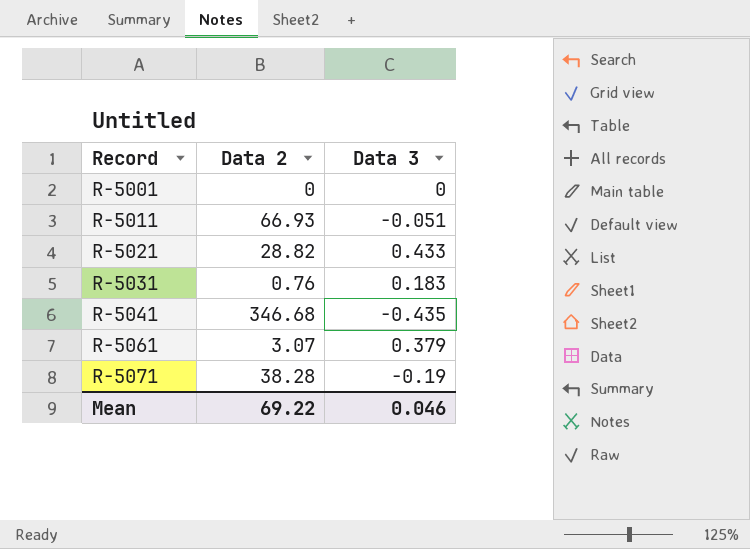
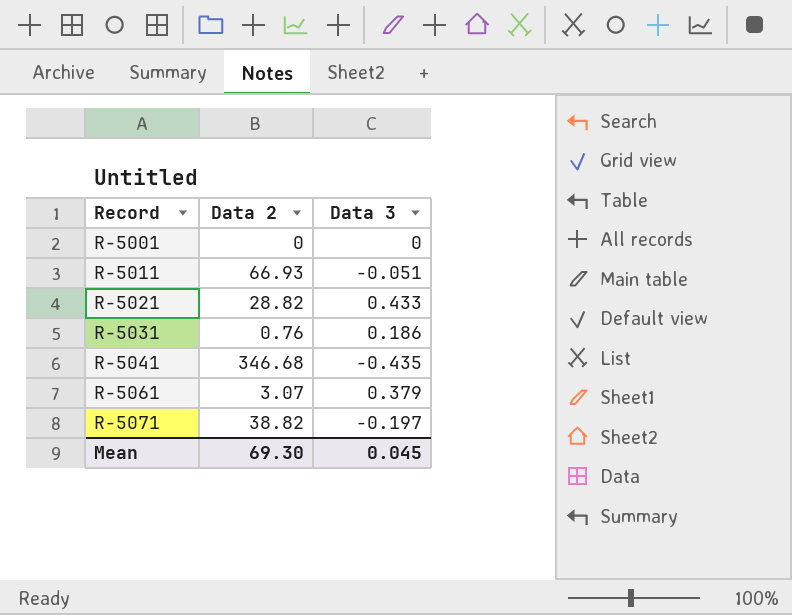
R-5031 | Data 3: 0.183 -> 0.186
R-5071 | Data 2: 38.28 -> 38.82
R-5071 | Data 3: -0.19 -> -0.197
Mean | Data 2: 69.22 -> 69.30
Mean | Data 3: 0.046 -> 0.045

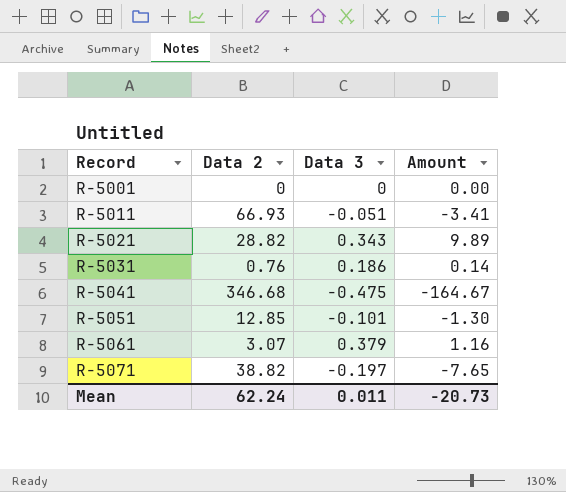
column Amount | formula: none -> [Data 2] * [Data 3]
R-5021 | Data 3: 0.433 -> 0.343
R-5041 | Data 3: -0.435 -> -0.475
row R-5051: none -> 12.85 | -0.101 | -1.30
Mean | Data 2: 69.30 -> 62.24
Mean | Data 3: 0.045 -> 0.011

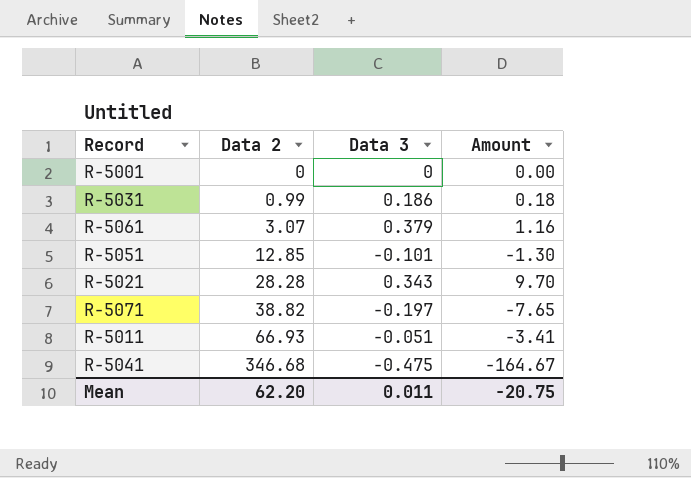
row order: Record ascending -> Data 2 ascending
R-5031 | Data 2: 0.76 -> 0.99
R-5031 | Amount: 0.14 -> 0.18
R-5021 | Data 2: 28.82 -> 28.28
R-5021 | Amount: 9.89 -> 9.70
Mean | Data 2: 62.24 -> 62.20
Mean | Amount: -20.73 -> -20.75

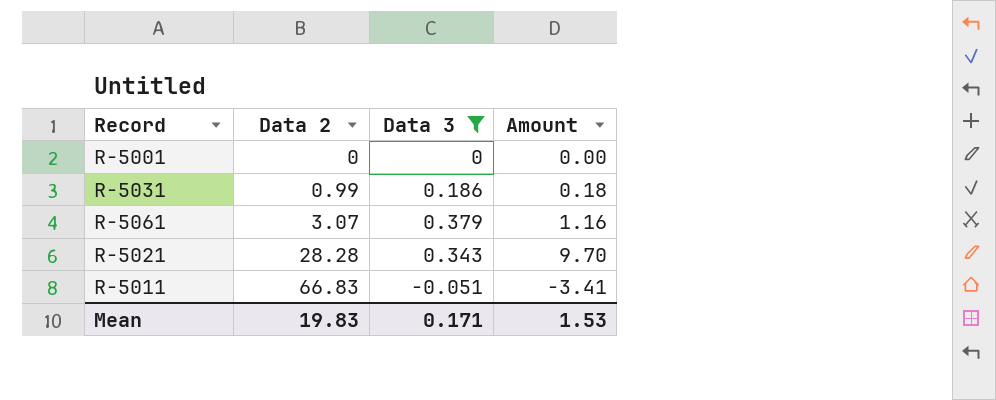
filter: none -> Data 3 >= -0.051
R-5011 | Data 2: 66.93 -> 66.83
Mean | Data 2: 62.20 -> 19.83
Mean | Data 3: 0.011 -> 0.171
Mean | Amount: -20.75 -> 1.53

